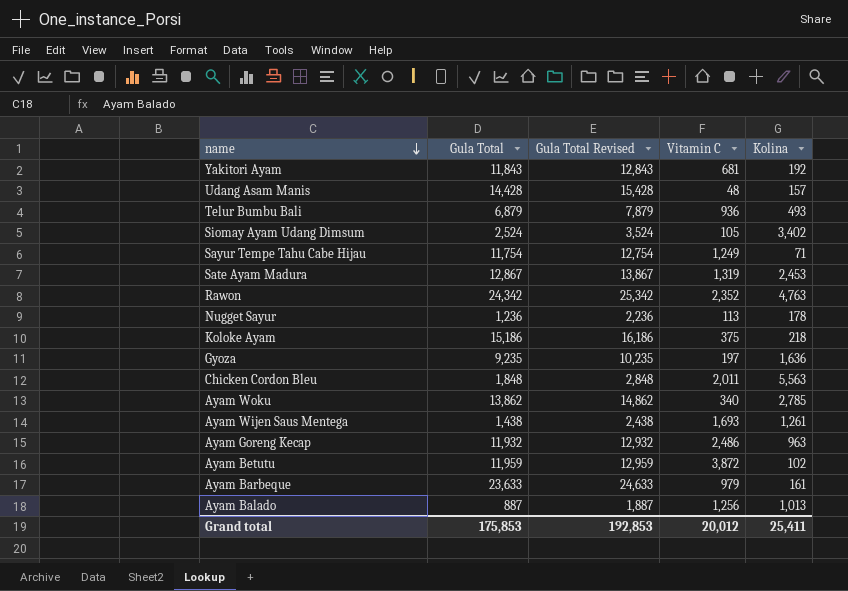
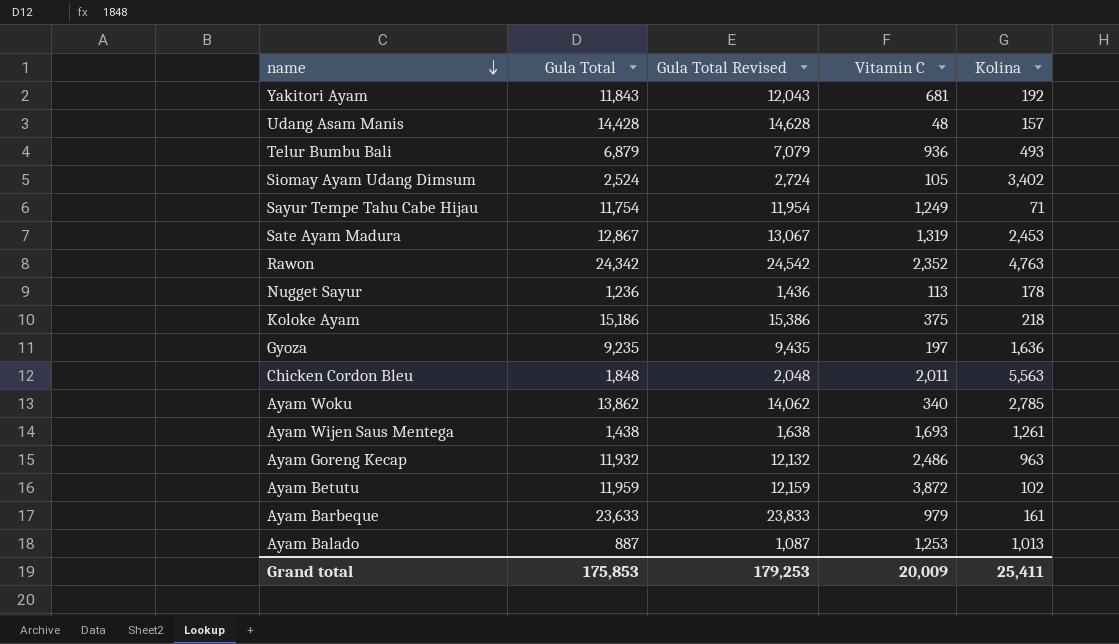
column Gula Total Revised | formula: [Gula Total] + 1000 -> [Gula Total] + 200
Ayam Balado | Vitamin C: 1,256 -> 1,253
Grand total | Gula Total Revised: 192,853 -> 179,253
Grand total | Vitamin C: 20,012 -> 20,009

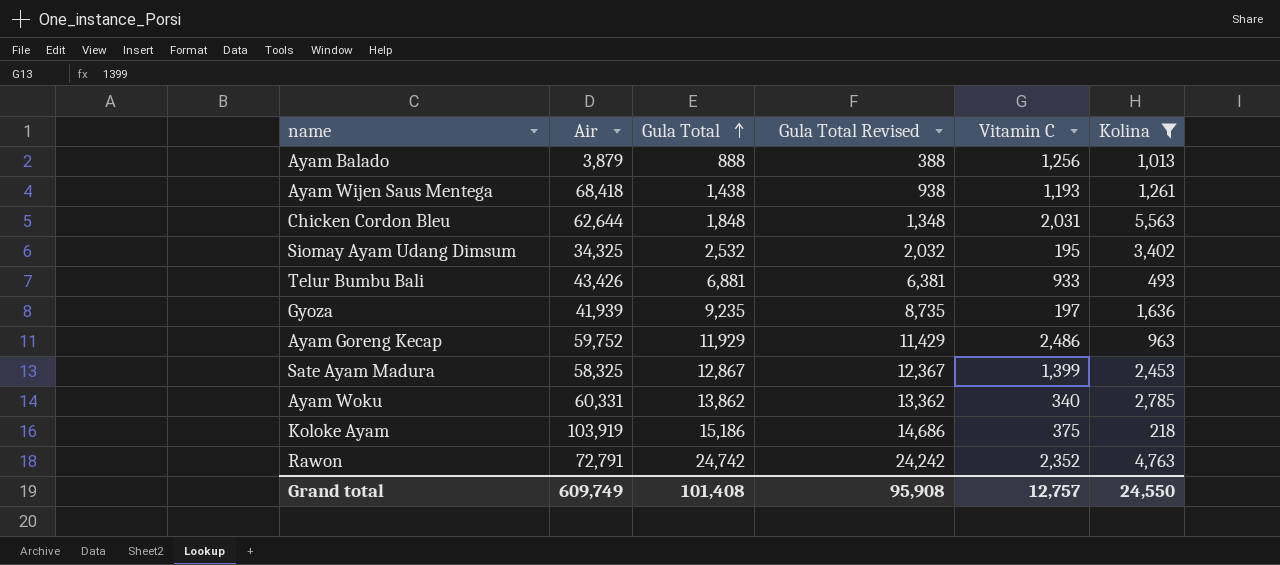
filter: none -> Kolina >= 218
row order: name descending -> Gula Total ascending
column Air | position: none -> 2
column Gula Total Revised | formula: [Gula Total] + 200 -> [Gula Total] - 500
Ayam Balado | Gula Total: 887 -> 888
Ayam Balado | Vitamin C: 1,253 -> 1,256
Ayam Wijen Saus Mentega | Vitamin C: 1,693 -> 1,193
Chicken Cordon Bleu | Vitamin C: 2,011 -> 2,031
Siomay Ayam Udang Dimsum | Gula Total: 2,524 -> 2,532
Siomay Ayam Udang Dimsum | Vitamin C: 105 -> 195
Telur Bumbu Bali | Gula Total: 6,879 -> 6,881
Telur Bumbu Bali | Vitamin C: 936 -> 933
Ayam Goreng Kecap | Gula Total: 11,932 -> 11,929
Sate Ayam Madura | Vitamin C: 1,319 -> 1,399
Rawon | Gula Total: 24,342 -> 24,742
Grand total | Gula Total: 175,853 -> 101,408
Grand total | Gula Total Revised: 179,253 -> 95,908
Grand total | Vitamin C: 20,009 -> 12,757
Grand total | Kolina: 25,411 -> 24,550

